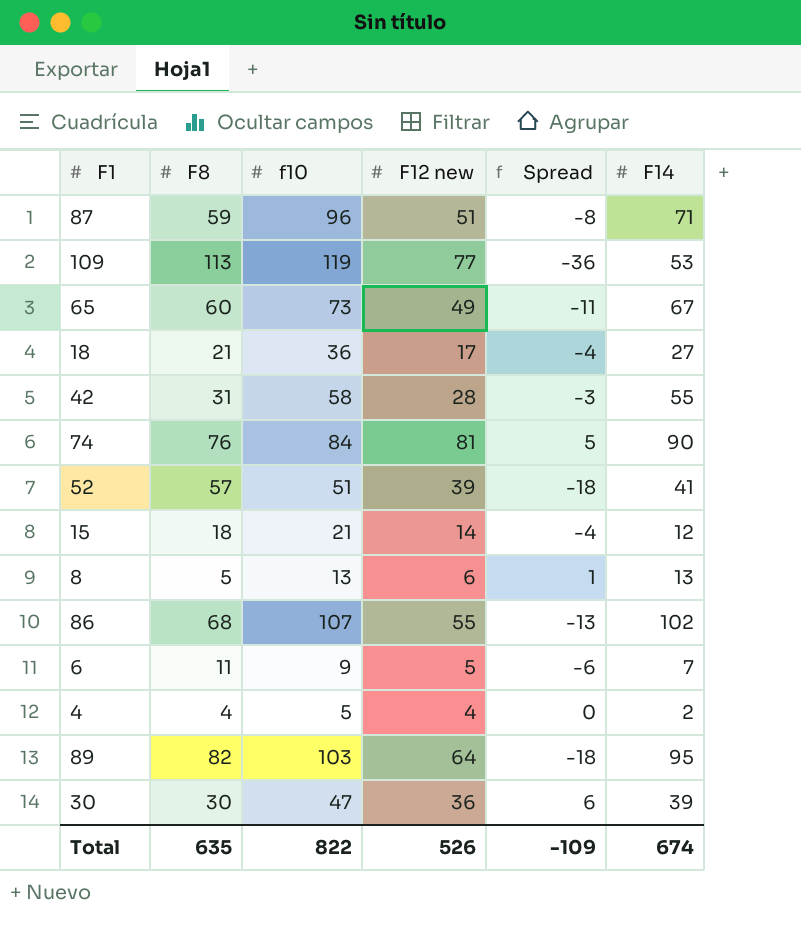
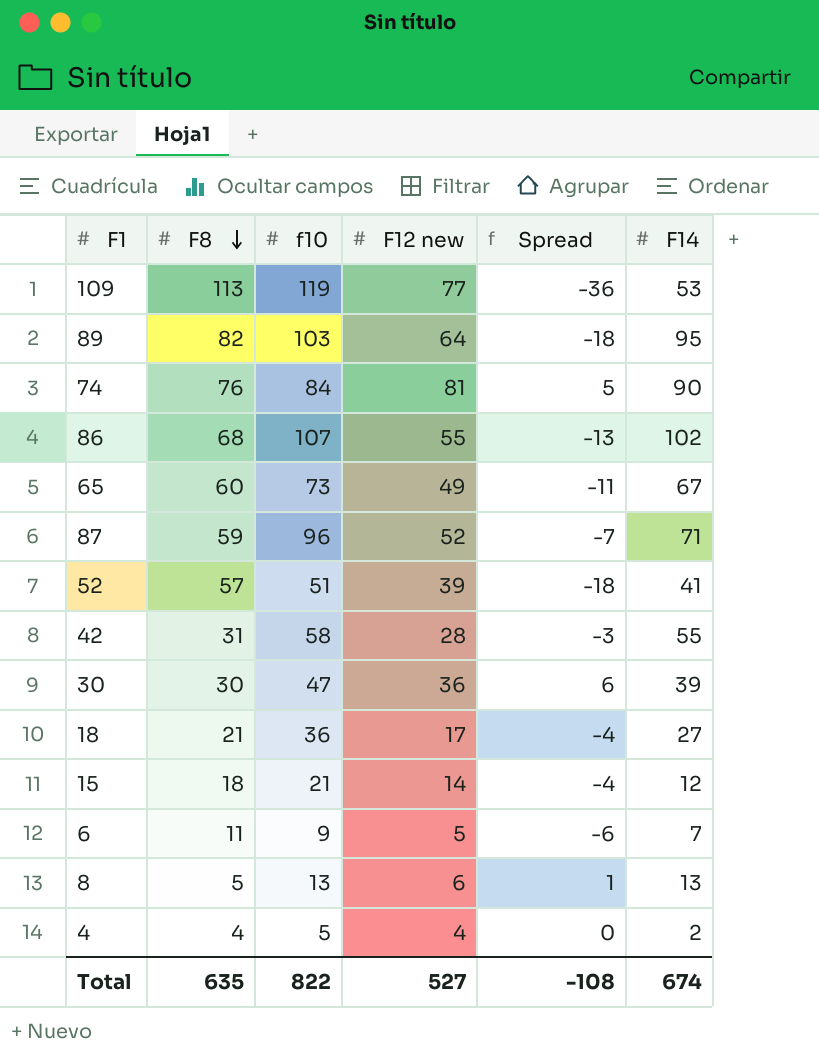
row order: none -> F8 descending
87 | F12 new: 51 -> 52
87 | Spread: -8 -> -7
Total | F12 new: 526 -> 527
Total | Spread: -109 -> -108

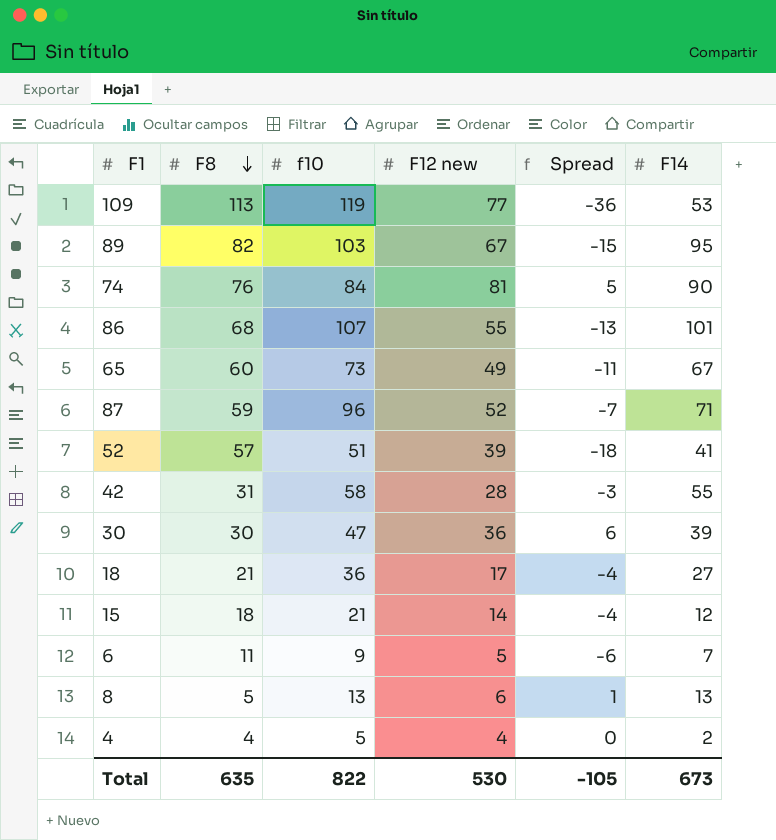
89 | F12 new: 64 -> 67
89 | Spread: -18 -> -15
86 | F14: 102 -> 101
Total | F12 new: 527 -> 530
Total | Spread: -108 -> -105
Total | F14: 674 -> 673

